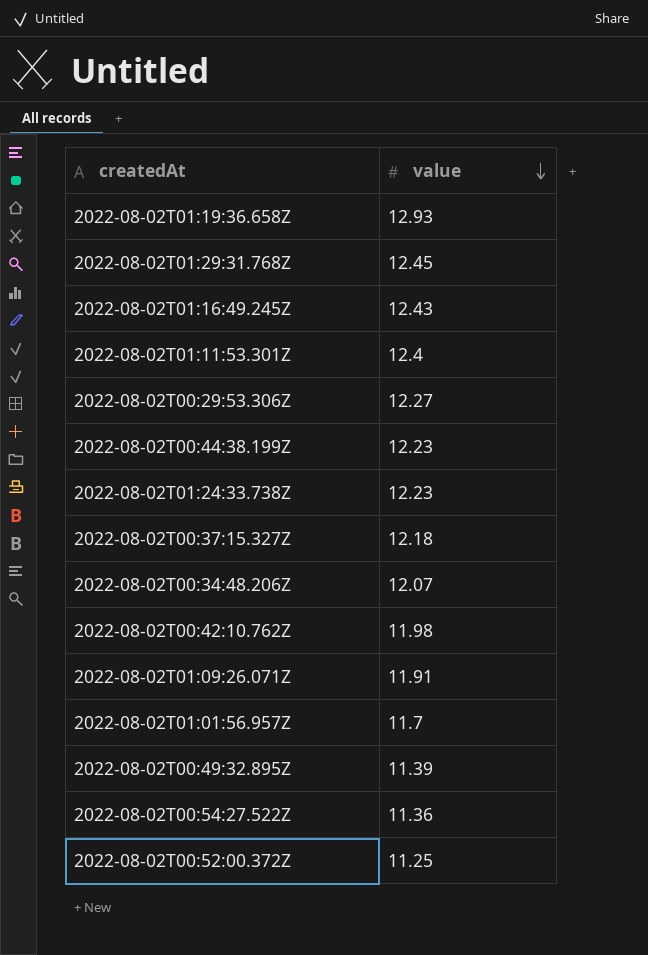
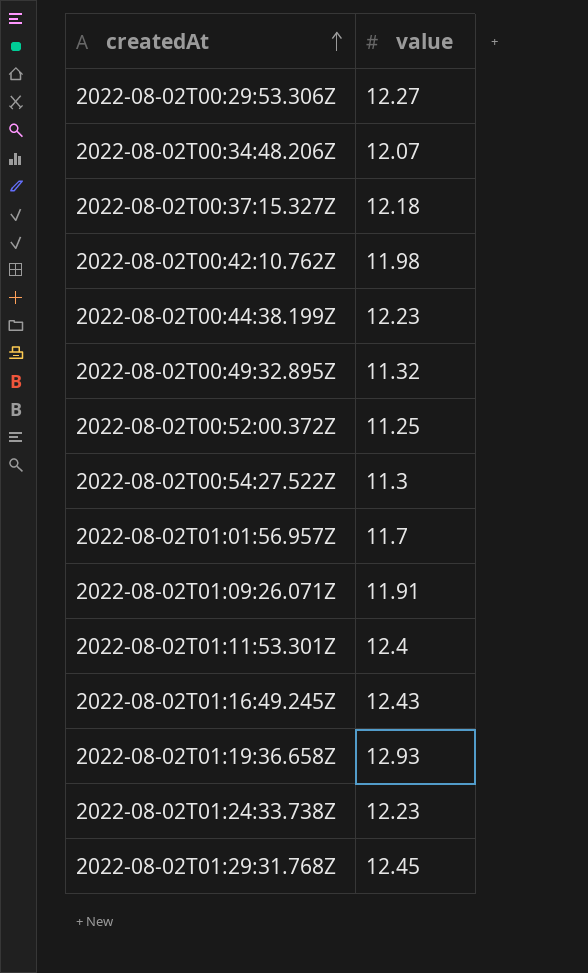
row order: value descending -> createdAt ascending
2022-08-02T00:49:32.895Z | value: 11.39 -> 11.32
2022-08-02T00:54:27.522Z | value: 11.36 -> 11.3

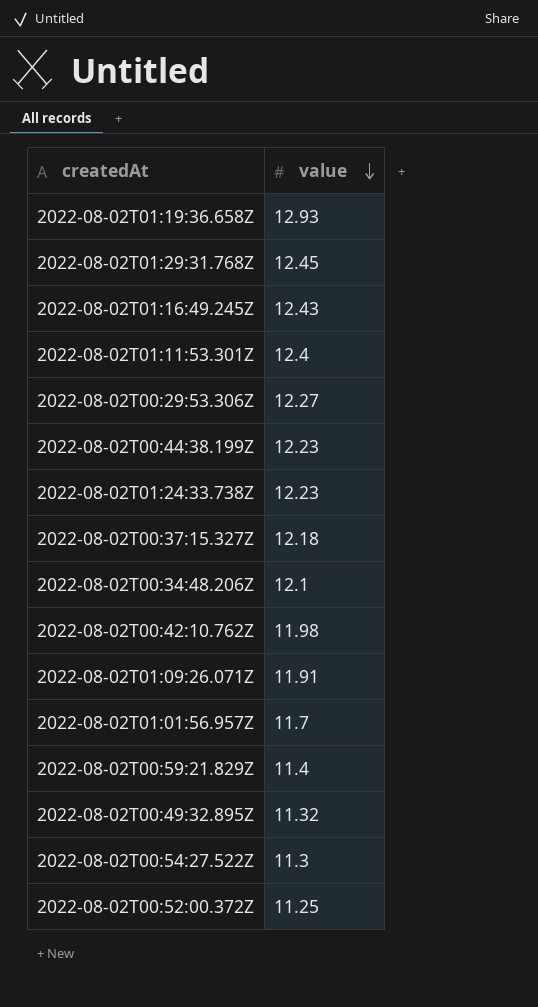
row order: createdAt ascending -> value descending
2022-08-02T00:34:48.206Z | value: 12.07 -> 12.1
row 2022-08-02T00:59:21.829Z: none -> 11.4

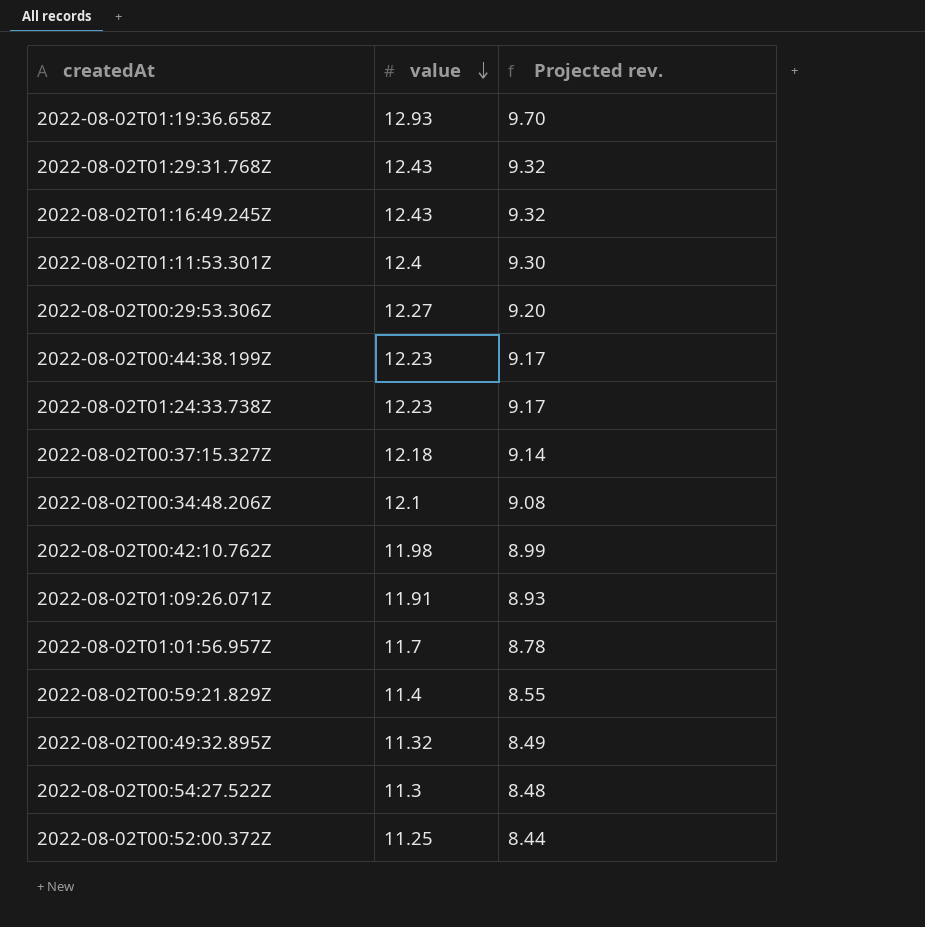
column Projected rev. | formula: none -> [value] * 0.75
2022-08-02T01:29:31.768Z | value: 12.45 -> 12.43

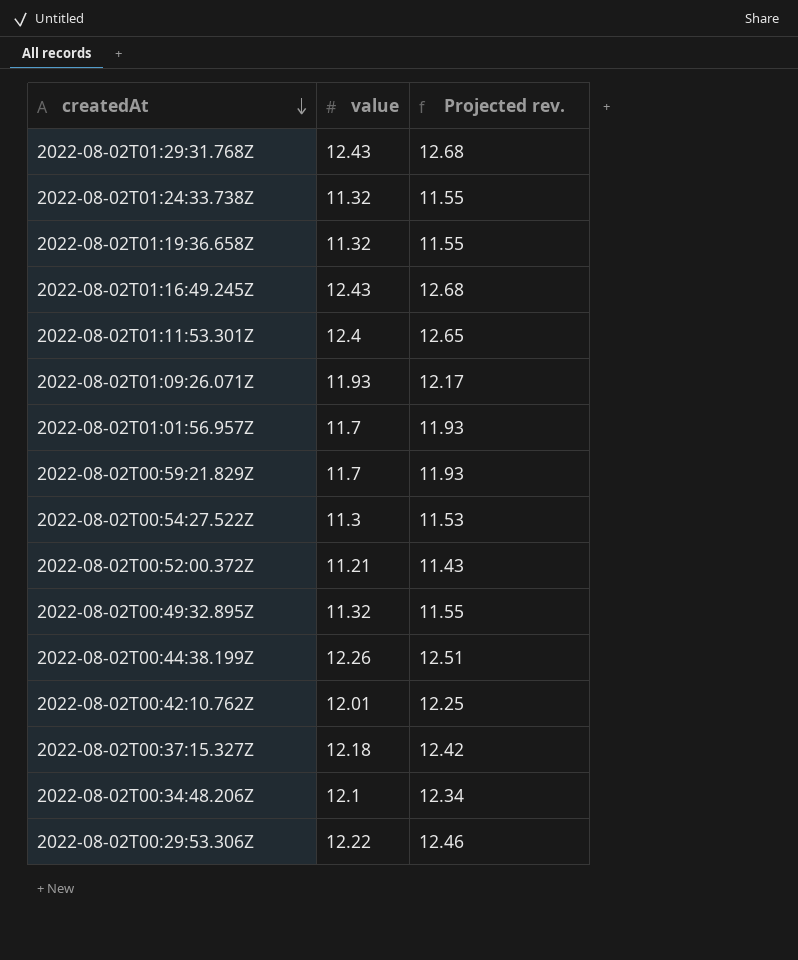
row order: value descending -> createdAt descending
column Projected rev. | formula: [value] * 0.75 -> [value] * 1.02
2022-08-02T01:24:33.738Z | value: 12.23 -> 11.32
2022-08-02T01:19:36.658Z | value: 12.93 -> 11.32
2022-08-02T01:09:26.071Z | value: 11.91 -> 11.93
2022-08-02T00:59:21.829Z | value: 11.4 -> 11.7
2022-08-02T00:52:00.372Z | value: 11.25 -> 11.21
2022-08-02T00:44:38.199Z | value: 12.23 -> 12.26
2022-08-02T00:42:10.762Z | value: 11.98 -> 12.01
2022-08-02T00:29:53.306Z | value: 12.27 -> 12.22

